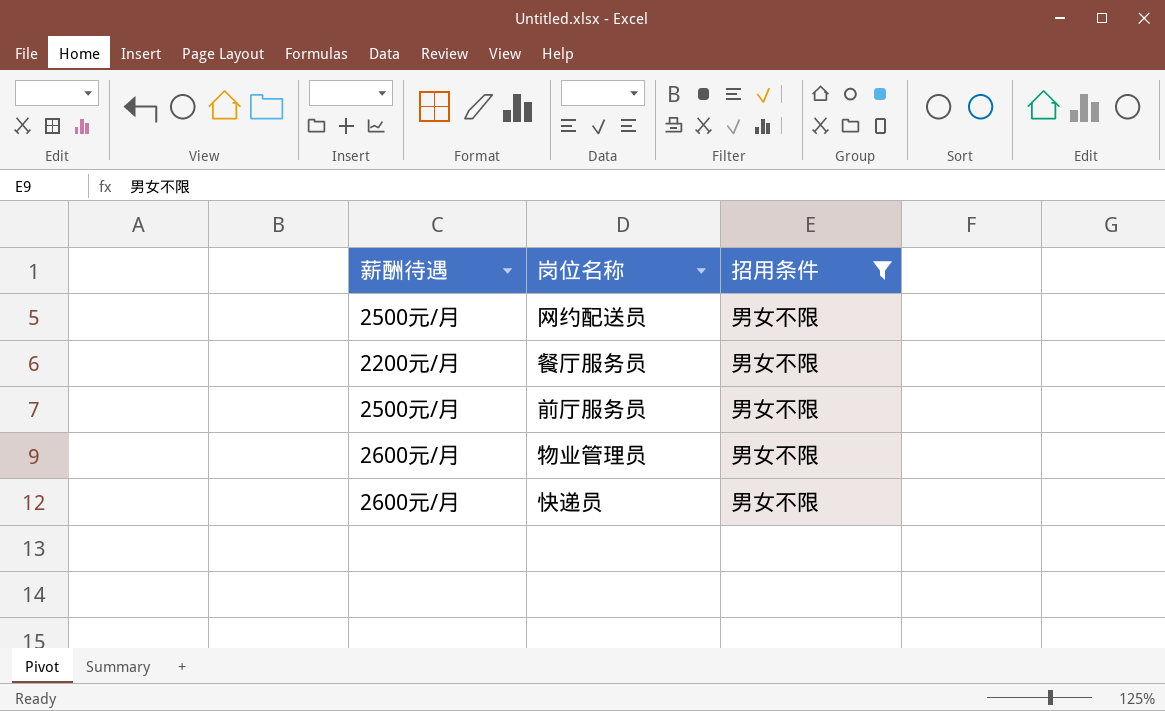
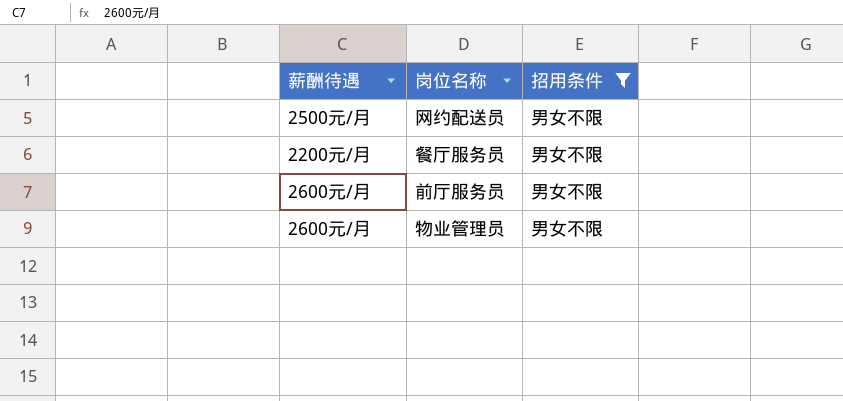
row 快递员: 2600元/月 | 男女不限 -> none
前厅服务员 | 薪酬待遇: 2500元/月 -> 2600元/月

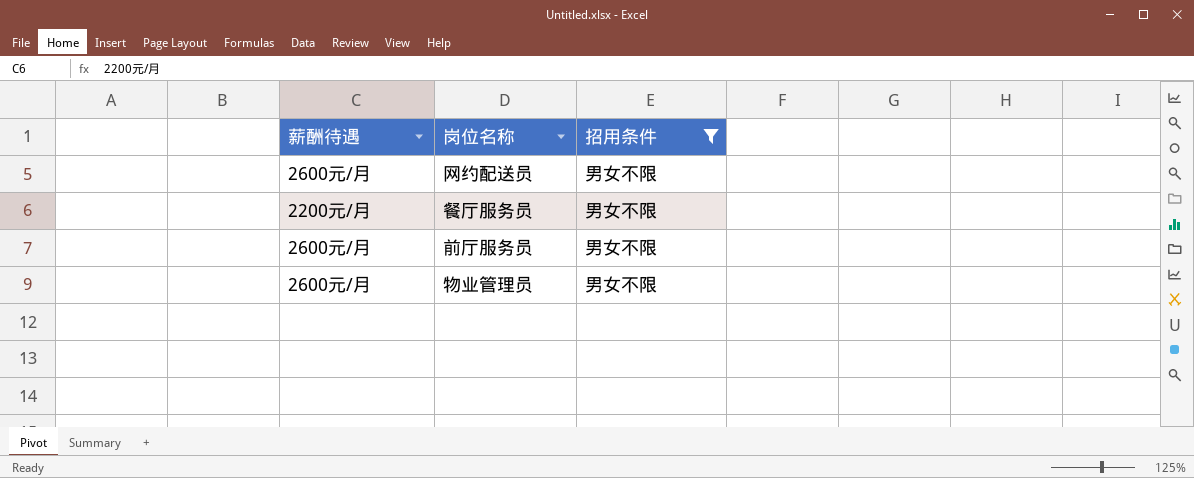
网约配送员 | 薪酬待遇: 2500元/月 -> 2600元/月

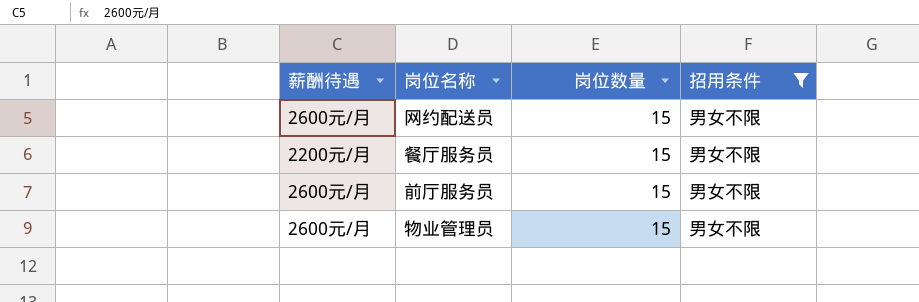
column 岗位数量 | position: none -> 3

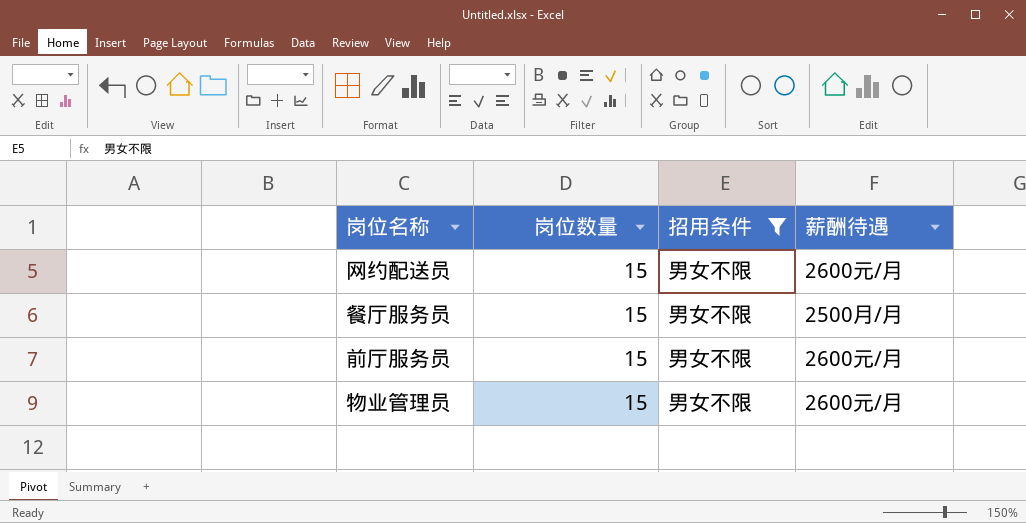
column 薪酬待遇 | position: 1 -> 4
餐厅服务员 | 薪酬待遇: 2200元/月 -> 2500月/月

